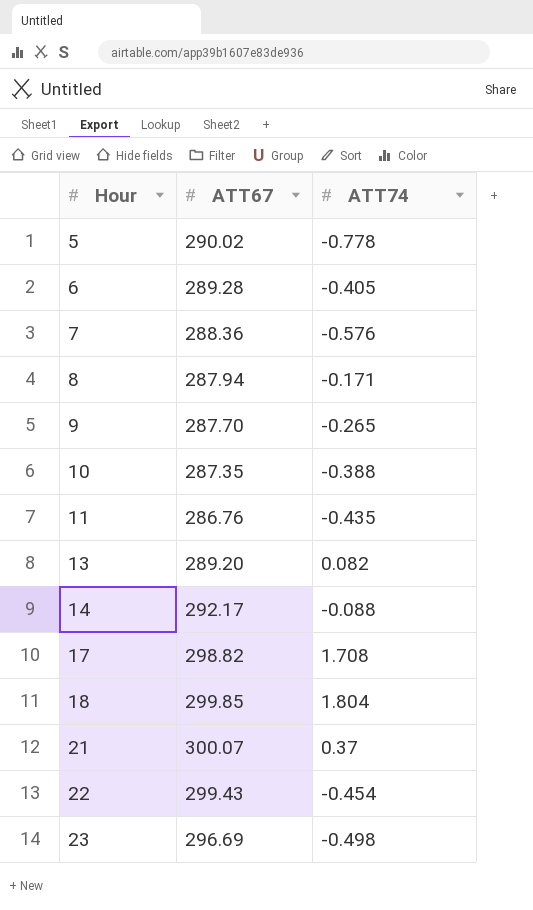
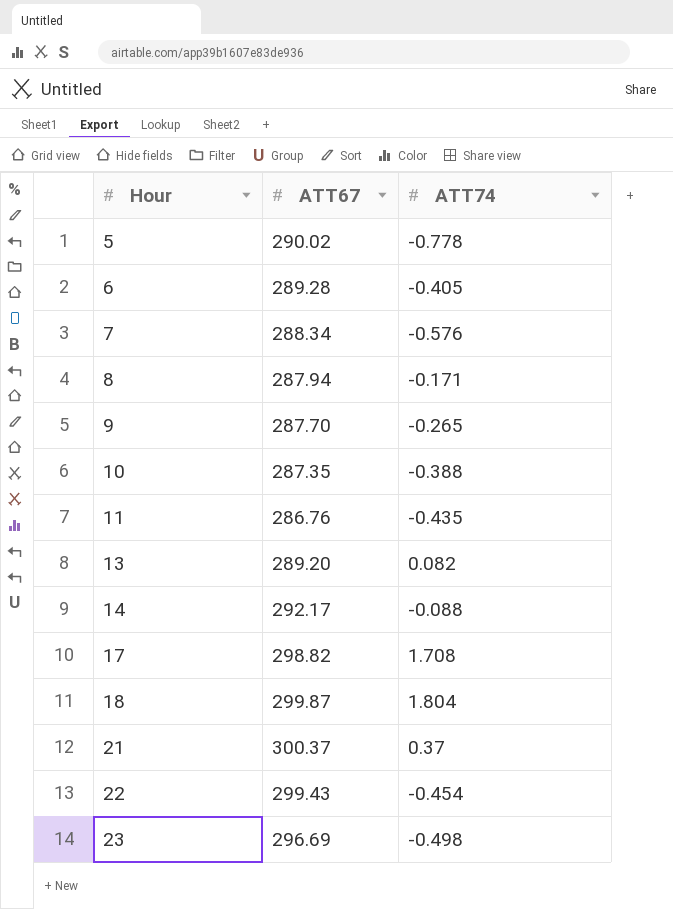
7 | ATT67: 288.36 -> 288.34
18 | ATT67: 299.85 -> 299.87
21 | ATT67: 300.07 -> 300.37

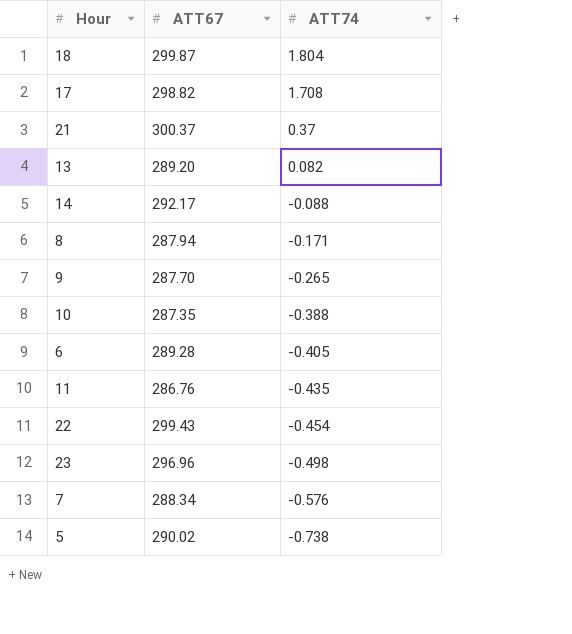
row order: Hour ascending -> ATT74 descending
23 | ATT67: 296.69 -> 296.96
5 | ATT74: -0.778 -> -0.738

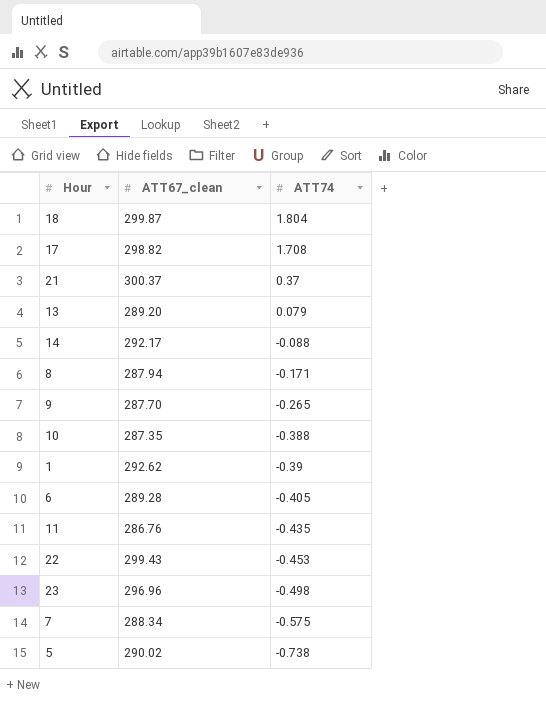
column name: ATT67 -> ATT67_clean
13 | ATT74: 0.082 -> 0.079
row 1: none -> 292.62 | -0.39
22 | ATT74: -0.454 -> -0.453
7 | ATT74: -0.576 -> -0.575

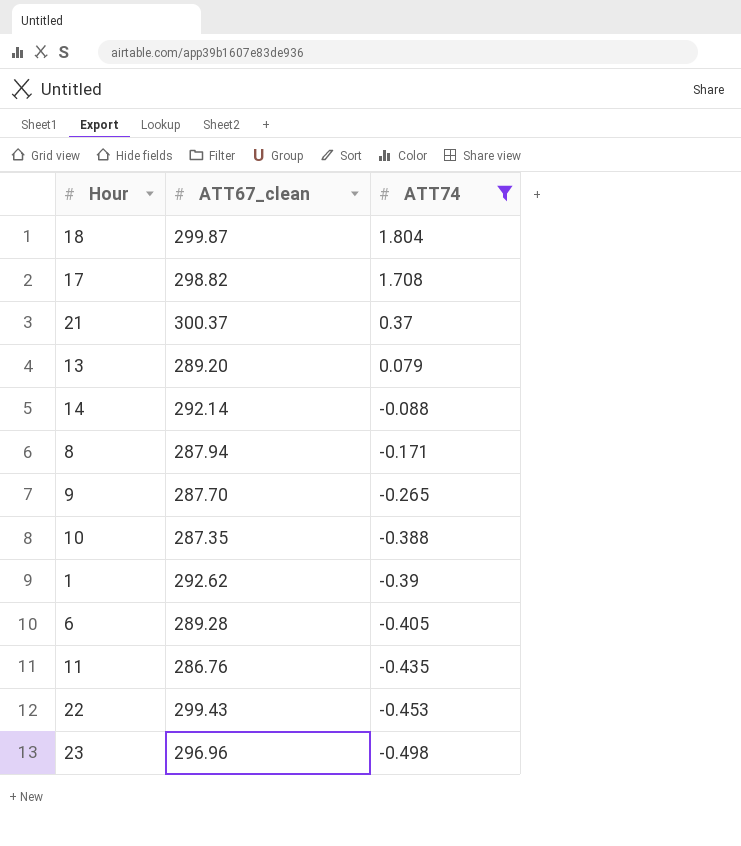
filter: none -> ATT74 >= -0.498
14 | ATT67_clean: 292.17 -> 292.14

